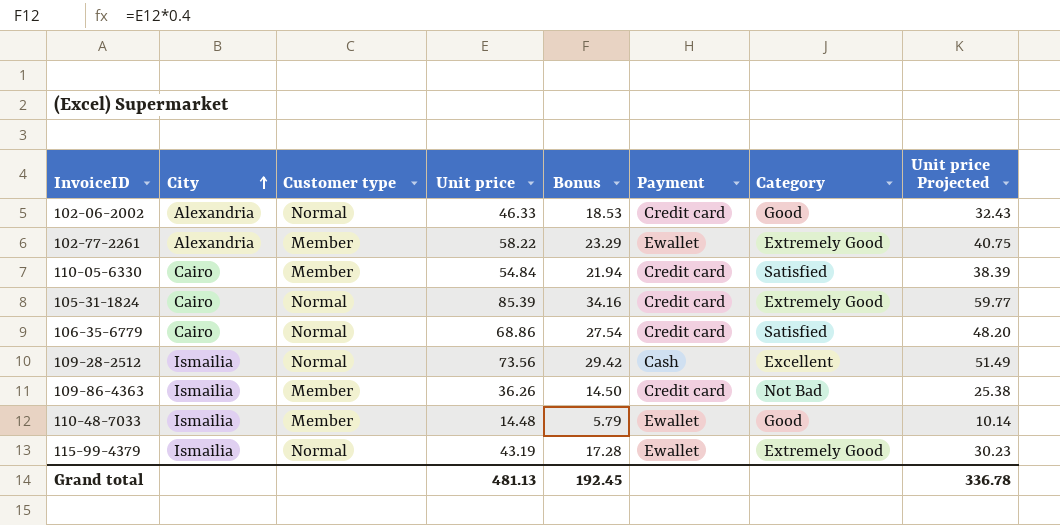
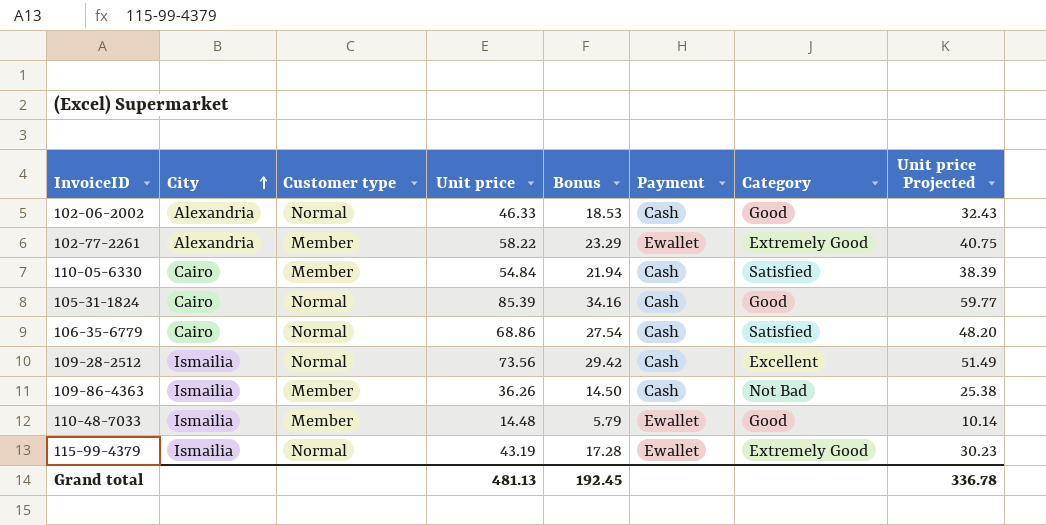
102-06-2002 | Payment: Credit card -> Cash
110-05-6330 | Payment: Credit card -> Cash
105-31-1824 | Payment: Credit card -> Cash
105-31-1824 | Category: Extremely Good -> Good
106-35-6779 | Payment: Credit card -> Cash
109-86-4363 | Payment: Credit card -> Cash

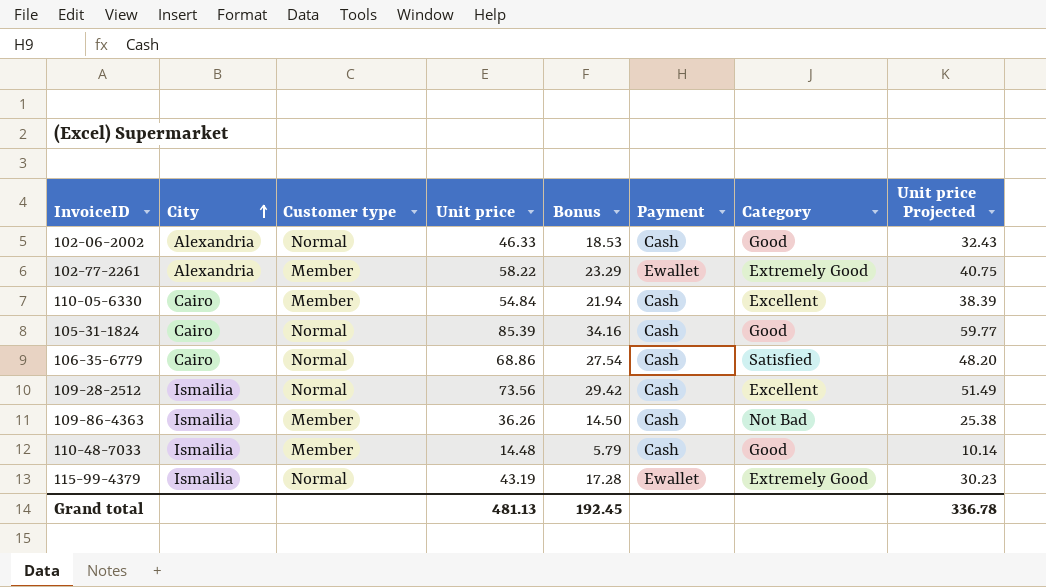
110-05-6330 | Category: Satisfied -> Excellent
110-48-7033 | Payment: Ewallet -> Cash

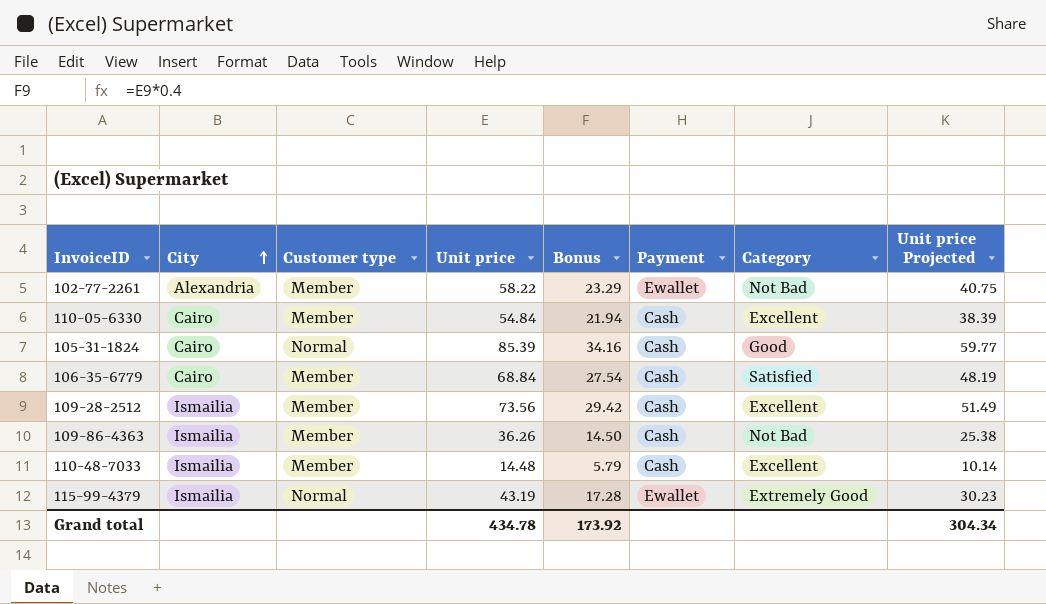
row 102-06-2002: Alexandria | Normal | 46.33 | 18.53 | Cash | Good | 32.43 -> none
102-77-2261 | Category: Extremely Good -> Not Bad
106-35-6779 | Customer type: Normal -> Member
106-35-6779 | Unit price: 68.86 -> 68.84
106-35-6779 | Unit price Projected: 48.20 -> 48.19
109-28-2512 | Customer type: Normal -> Member
110-48-7033 | Category: Good -> Excellent
Grand total | Unit price: 481.13 -> 434.78
Grand total | Bonus: 192.45 -> 173.92
Grand total | Unit price Projected: 336.78 -> 304.34

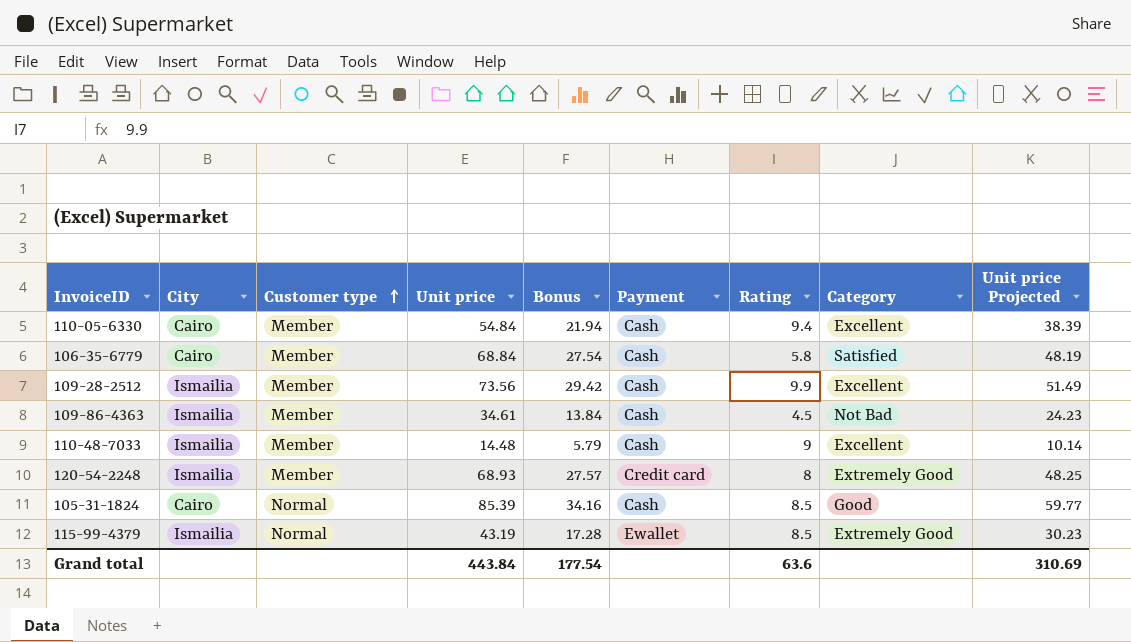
row order: City ascending -> Customer type ascending
column Rating | position: none -> 7
row 102-77-2261: Alexandria | Member | 58.22 | 23.29 | Ewallet | Not Bad | 40.75 -> none
109-86-4363 | Unit price: 36.26 -> 34.61
109-86-4363 | Bonus: 14.50 -> 13.84
109-86-4363 | Unit price Projected: 25.38 -> 24.23
row 120-54-2248: none -> Ismailia | Member | 68.93 | 27.57 | Credit card | 8 | Extremely Good | 48.25
Grand total | Unit price: 434.78 -> 443.84
Grand total | Bonus: 173.92 -> 177.54
Grand total | Unit price Projected: 304.34 -> 310.69

